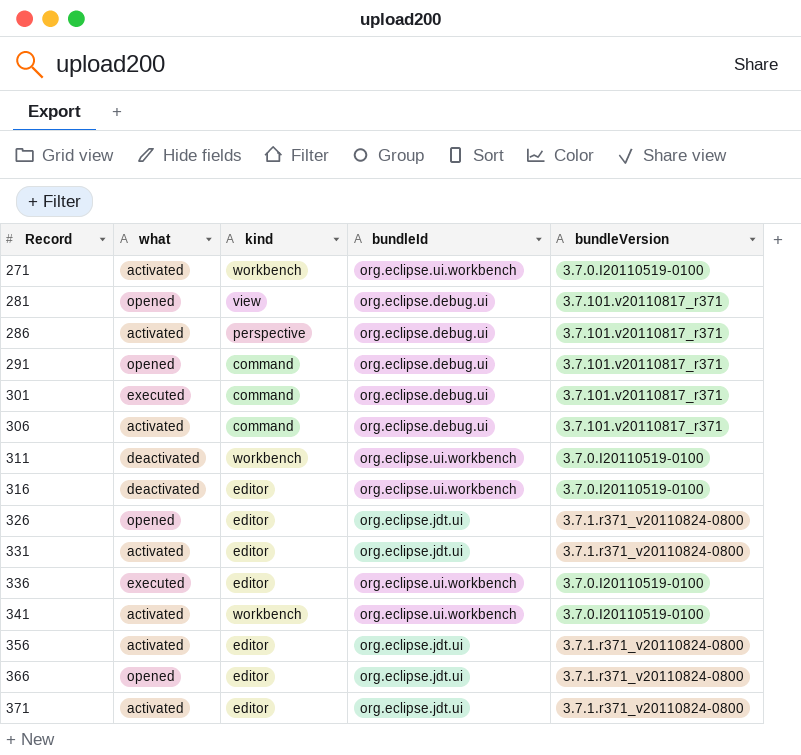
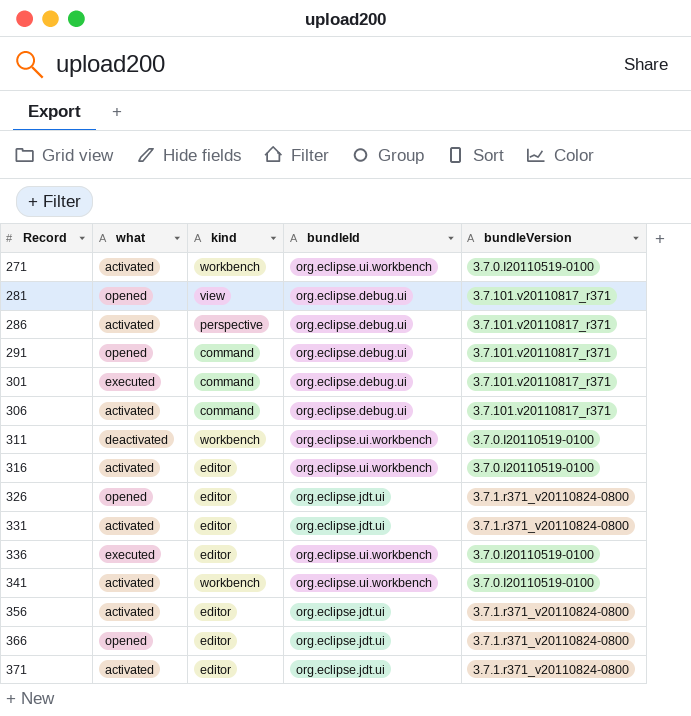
316 | what: deactivated -> activated

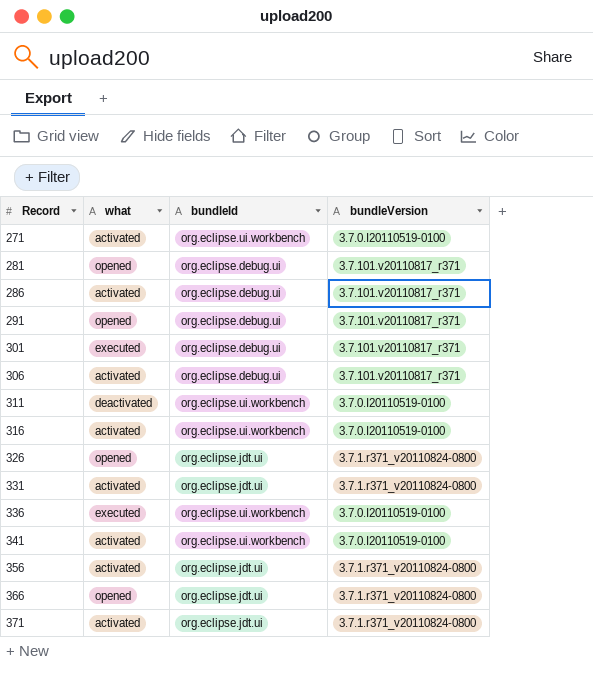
column kind | position: 3 -> none

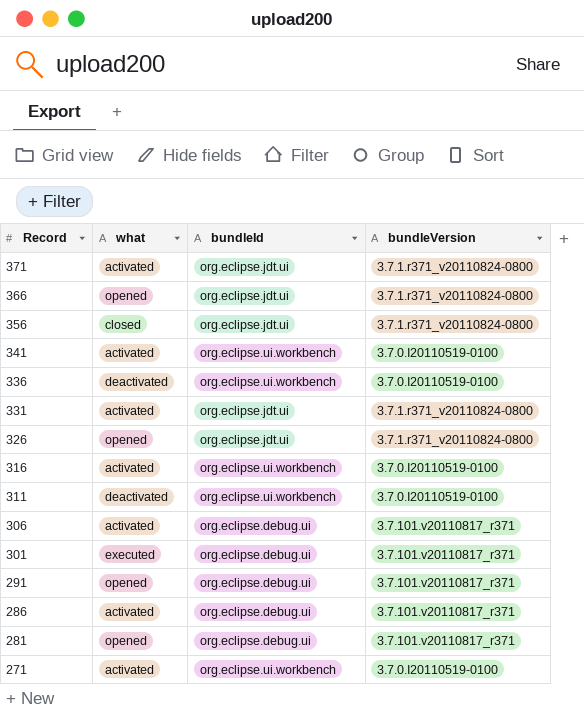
row order: Record ascending -> Record descending
356 | what: activated -> closed
336 | what: executed -> deactivated

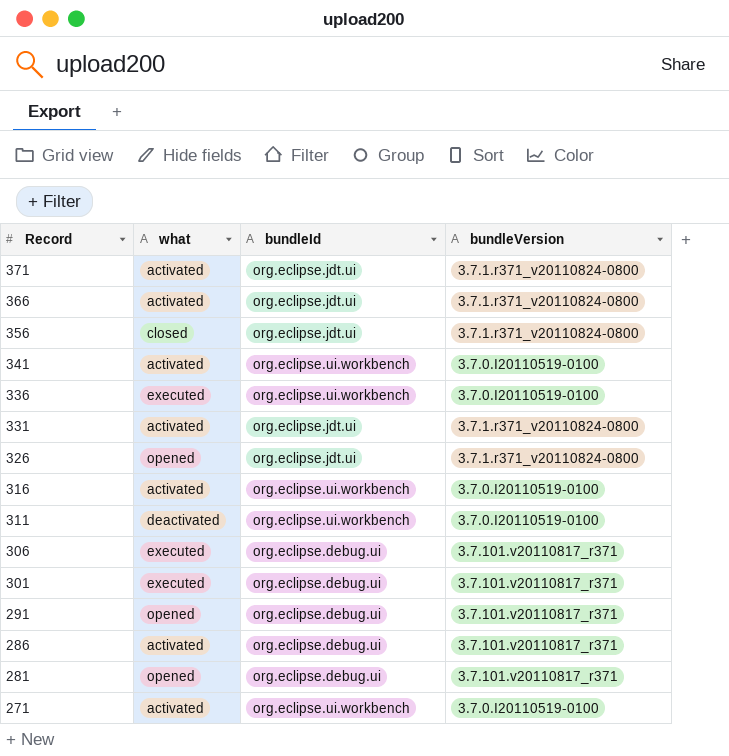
366 | what: opened -> activated
336 | what: deactivated -> executed
306 | what: activated -> executed

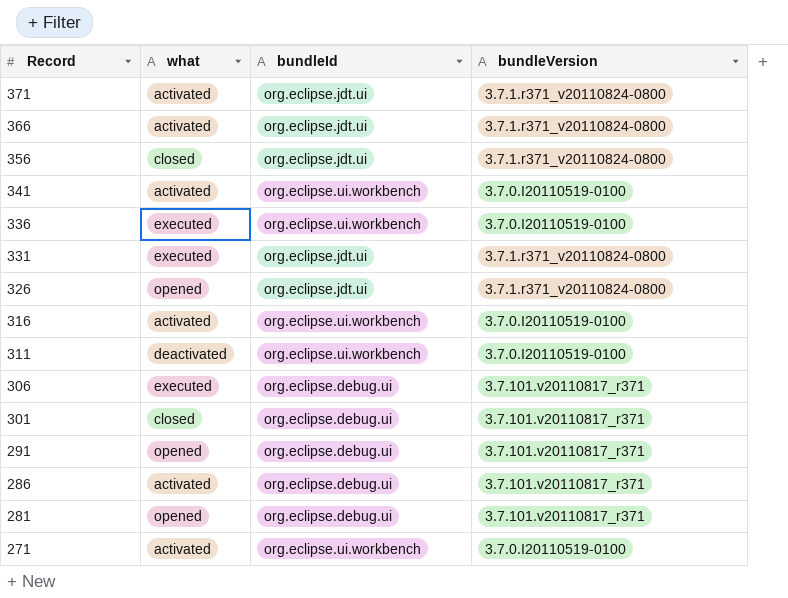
331 | what: activated -> executed
301 | what: executed -> closed

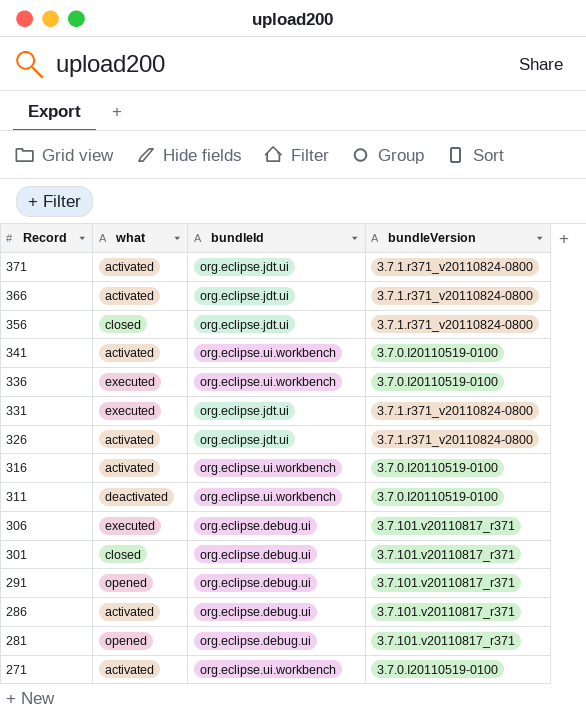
326 | what: opened -> activated

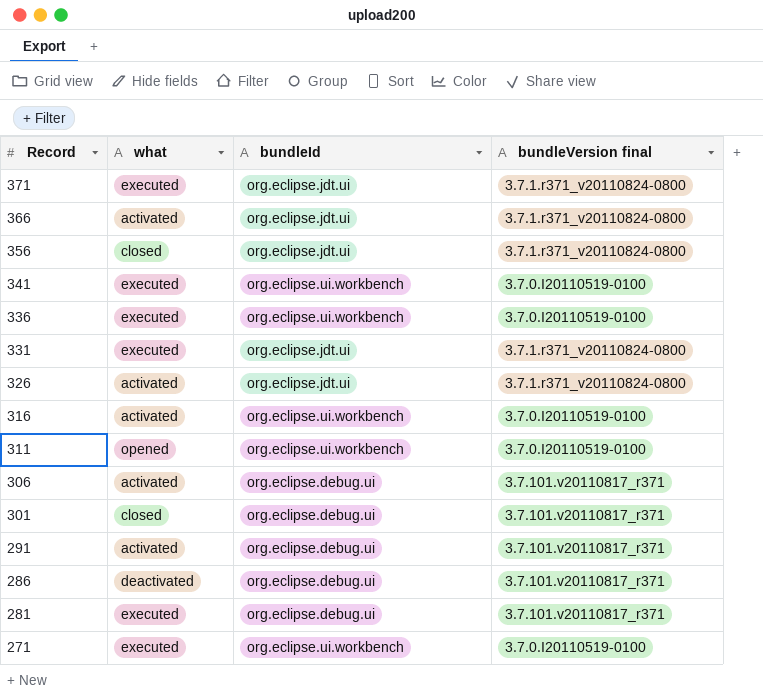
column name: bundleVersion -> bundleVersion final
371 | what: activated -> executed
341 | what: activated -> executed
311 | what: deactivated -> opened
306 | what: executed -> activated
291 | what: opened -> activated
286 | what: activated -> deactivated
281 | what: opened -> executed
271 | what: activated -> executed

